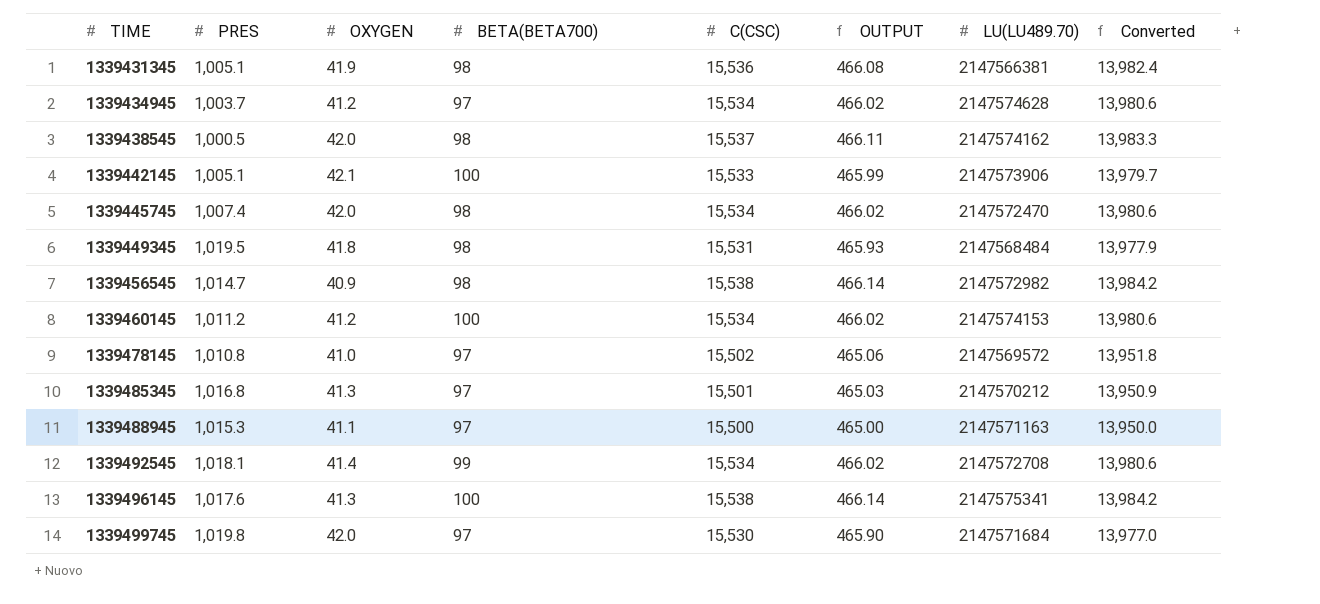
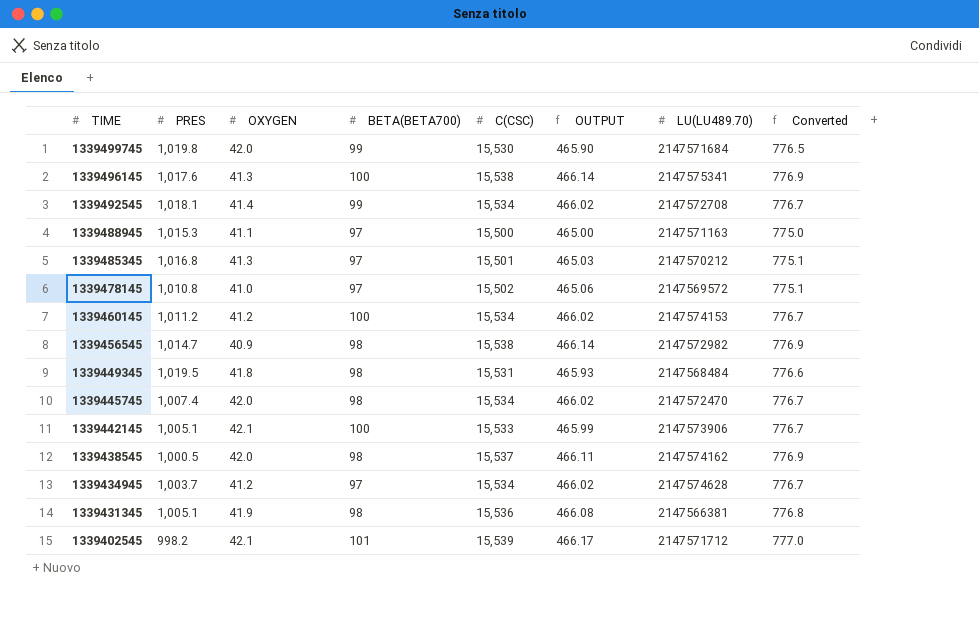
row order: TIME ascending -> TIME descending
column Converted | formula: [C(CSC)] * 0.9 -> [C(CSC)] * 0.05
1339499745 | BETA(BETA700): 97 -> 99
row 1339402545: none -> 998.2 | 42.1 | 101 | 15,539 | 466.17 | 2147571712 | 777.0

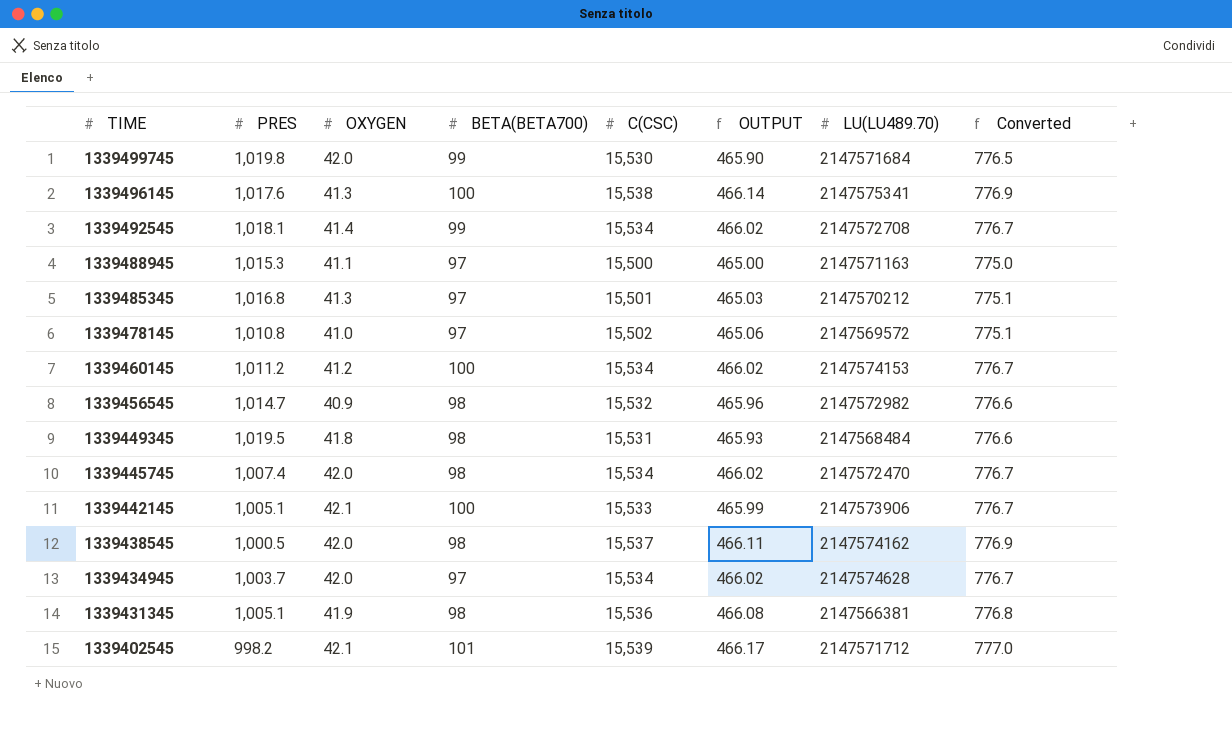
1339456545 | C(CSC): 15,538 -> 15,532
1339456545 | OUTPUT: 466.14 -> 465.96
1339456545 | Converted: 776.9 -> 776.6
1339434945 | OXYGEN: 41.2 -> 42.0

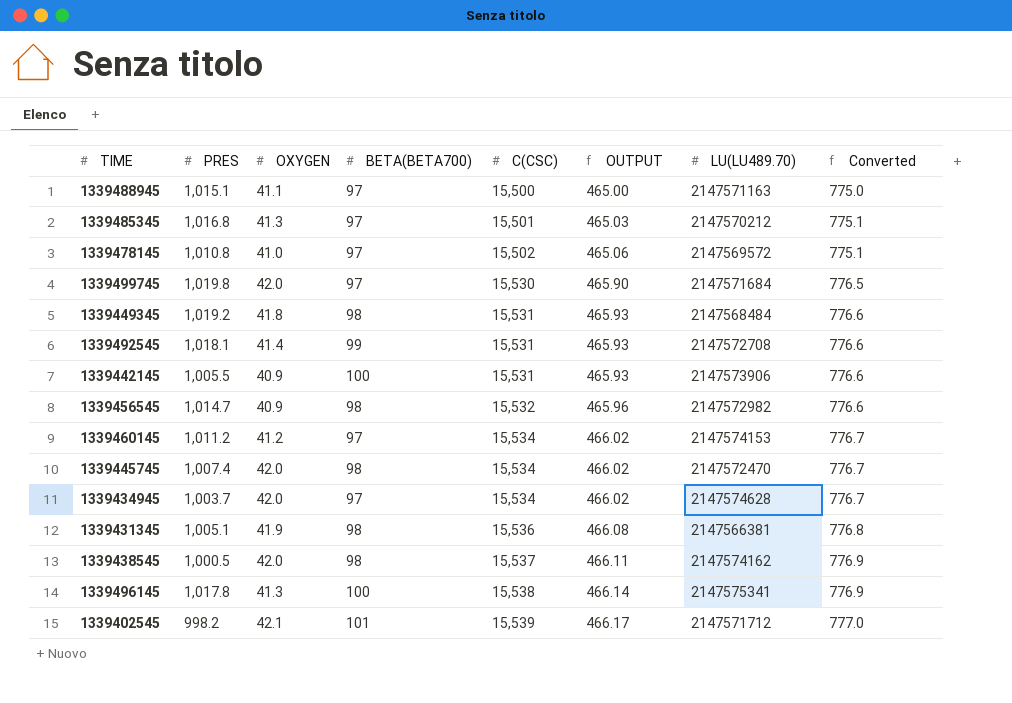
row order: TIME descending -> C(CSC) ascending
1339488945 | PRES: 1,015.3 -> 1,015.1
1339499745 | BETA(BETA700): 99 -> 97
1339449345 | PRES: 1,019.5 -> 1,019.2
1339492545 | C(CSC): 15,534 -> 15,531
1339492545 | OUTPUT: 466.02 -> 465.93
1339492545 | Converted: 776.7 -> 776.6
1339442145 | PRES: 1,005.1 -> 1,005.5
1339442145 | OXYGEN: 42.1 -> 40.9
1339442145 | C(CSC): 15,533 -> 15,531
1339442145 | OUTPUT: 465.99 -> 465.93
1339442145 | Converted: 776.7 -> 776.6
1339460145 | BETA(BETA700): 100 -> 97
1339496145 | PRES: 1,017.6 -> 1,017.8

